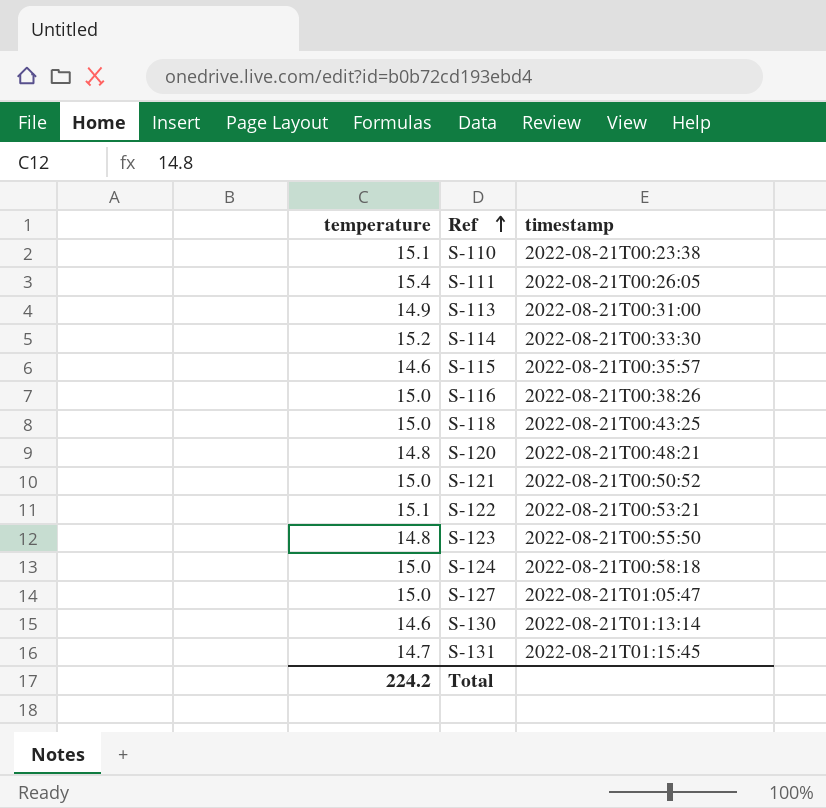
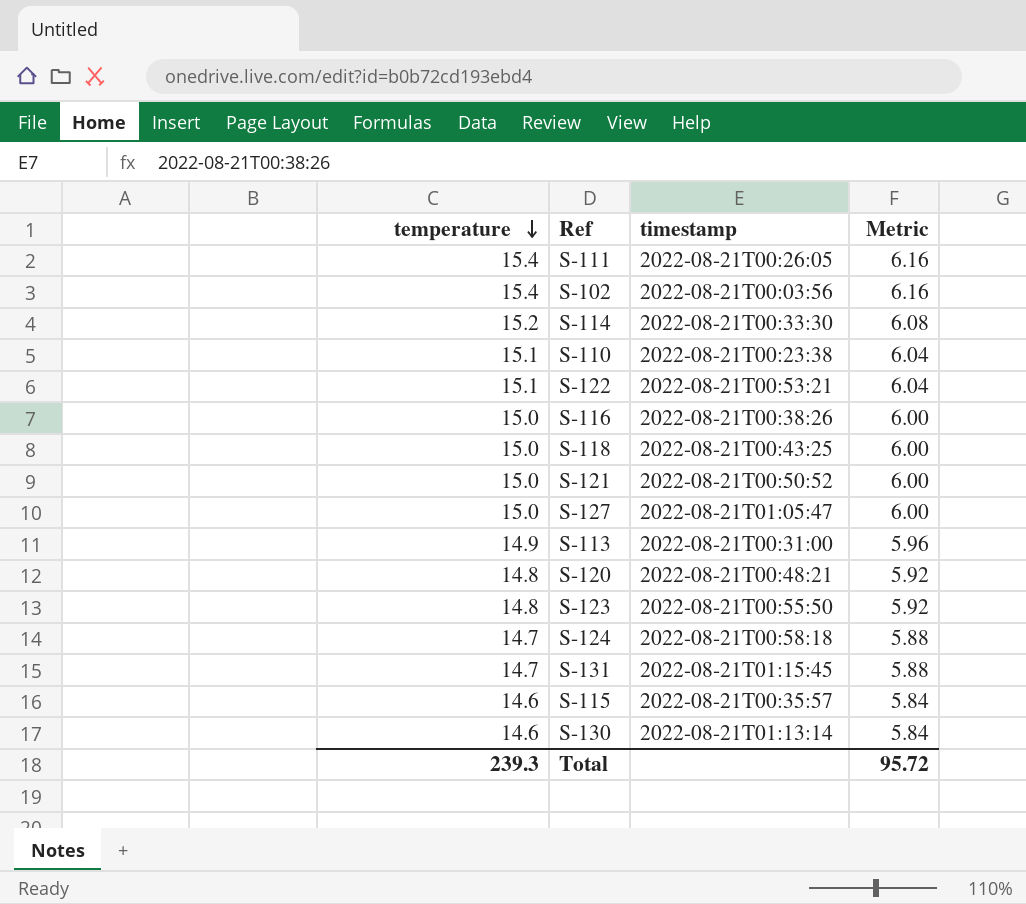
row order: Ref ascending -> temperature descending
column Metric | formula: none -> [temperature] * 0.4
row S-102: none -> 15.4 | 2022-08-21T00:03:56 | 6.16
S-124 | temperature: 15.0 -> 14.7
Total | temperature: 224.2 -> 239.3

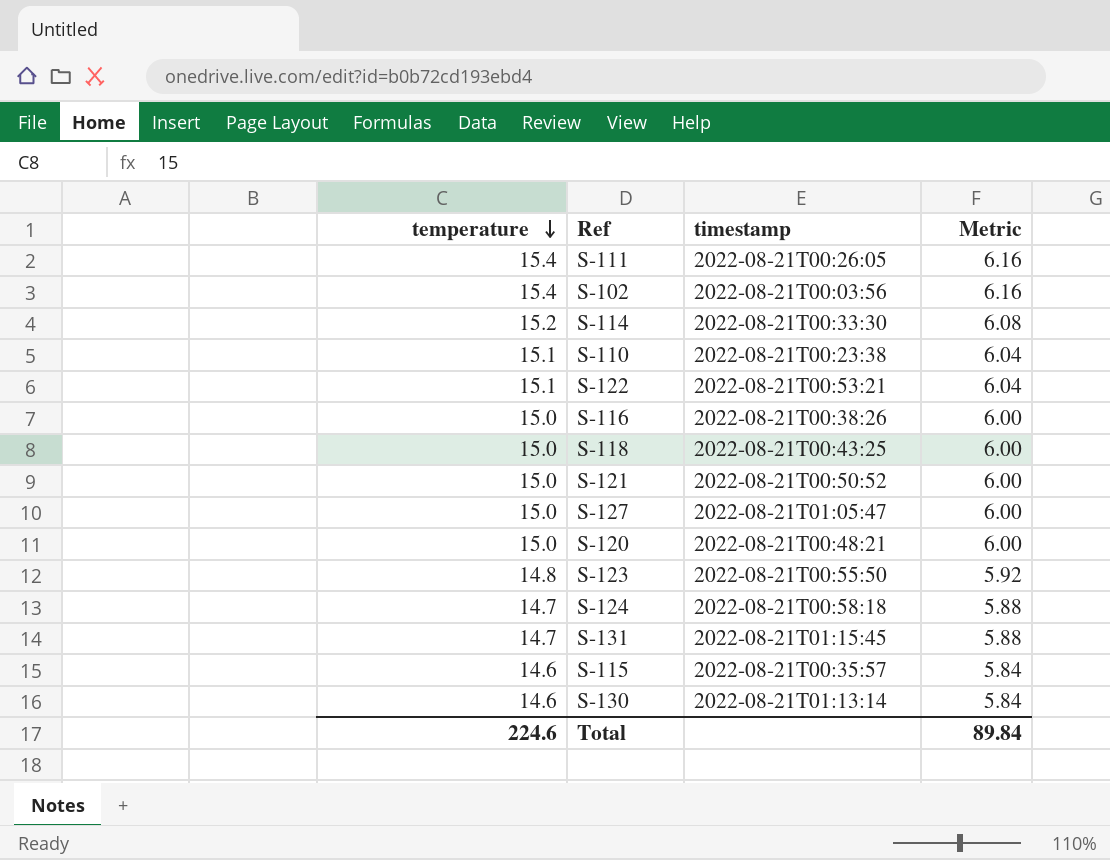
row S-113: 14.9 | 2022-08-21T00:31:00 | 5.96 -> none
S-120 | temperature: 14.8 -> 15.0
S-120 | Metric: 5.92 -> 6.00
Total | temperature: 239.3 -> 224.6
Total | Metric: 95.72 -> 89.84

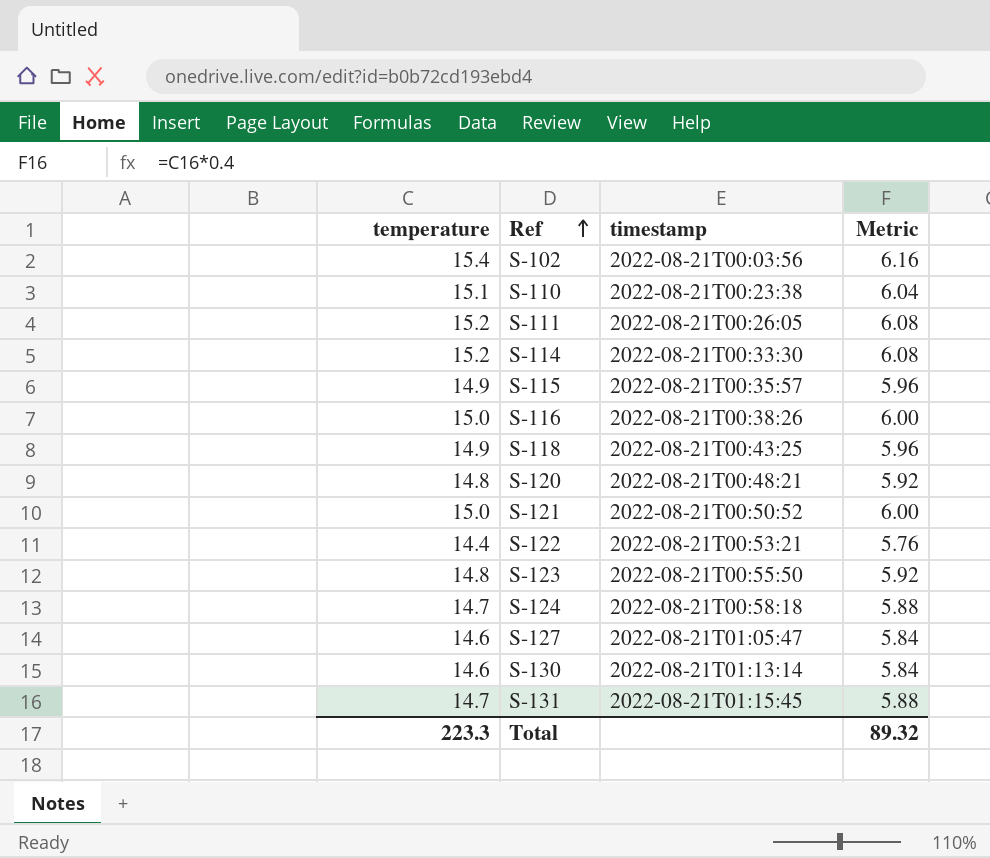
row order: temperature descending -> Ref ascending
S-111 | temperature: 15.4 -> 15.2
S-111 | Metric: 6.16 -> 6.08
S-115 | temperature: 14.6 -> 14.9
S-115 | Metric: 5.84 -> 5.96
S-118 | temperature: 15.0 -> 14.9
S-118 | Metric: 6.00 -> 5.96
S-120 | temperature: 15.0 -> 14.8
S-120 | Metric: 6.00 -> 5.92
S-122 | temperature: 15.1 -> 14.4
S-122 | Metric: 6.04 -> 5.76
S-127 | temperature: 15.0 -> 14.6
S-127 | Metric: 6.00 -> 5.84
Total | temperature: 224.6 -> 223.3
Total | Metric: 89.84 -> 89.32

